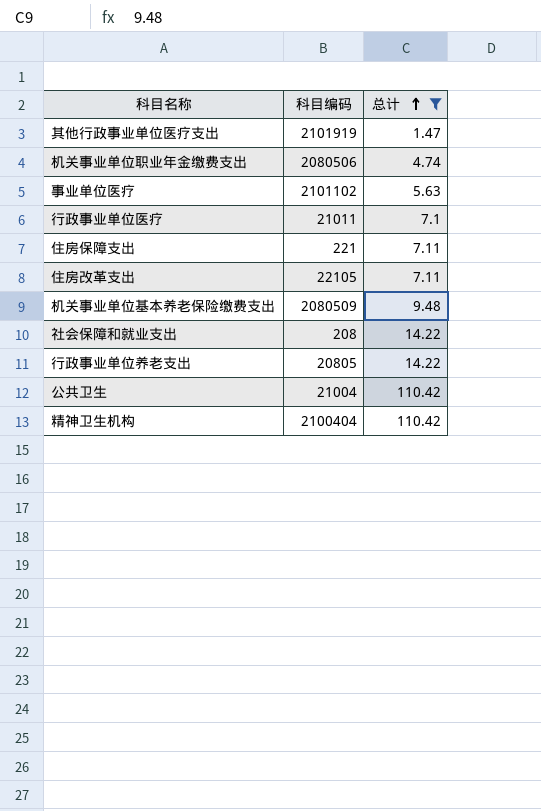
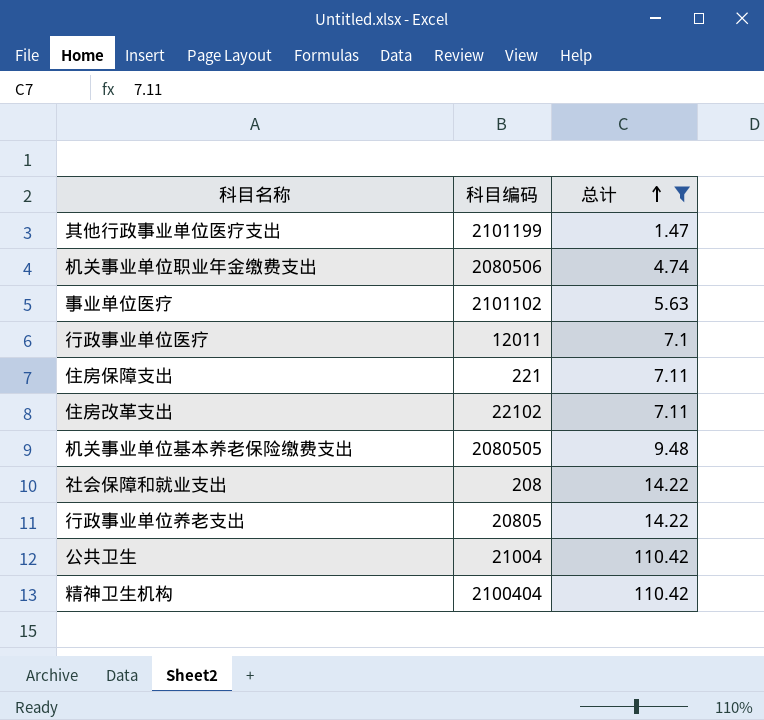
其他行政事业单位医疗支出 | 科目编码: 2101919 -> 2101199
行政事业单位医疗 | 科目编码: 21011 -> 12011
住房改革支出 | 科目编码: 22105 -> 22102
机关事业单位基本养老保险缴费支出 | 科目编码: 2080509 -> 2080505

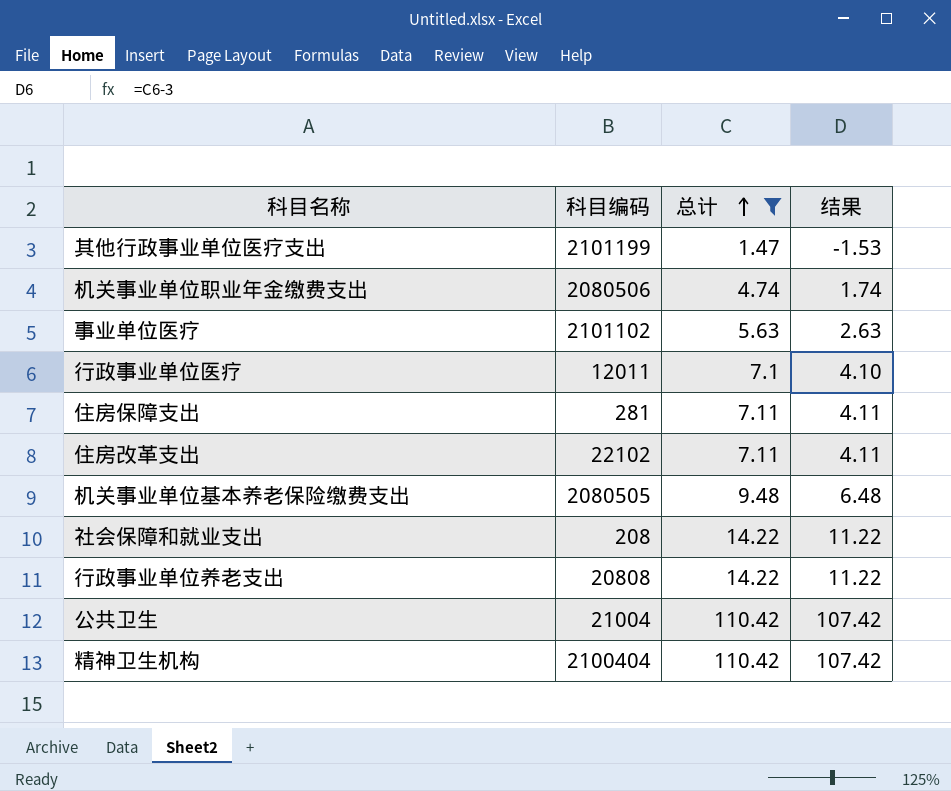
column 结果 | formula: none -> [总计] - 3
住房保障支出 | 科目编码: 221 -> 281
行政事业单位养老支出 | 科目编码: 20805 -> 20808

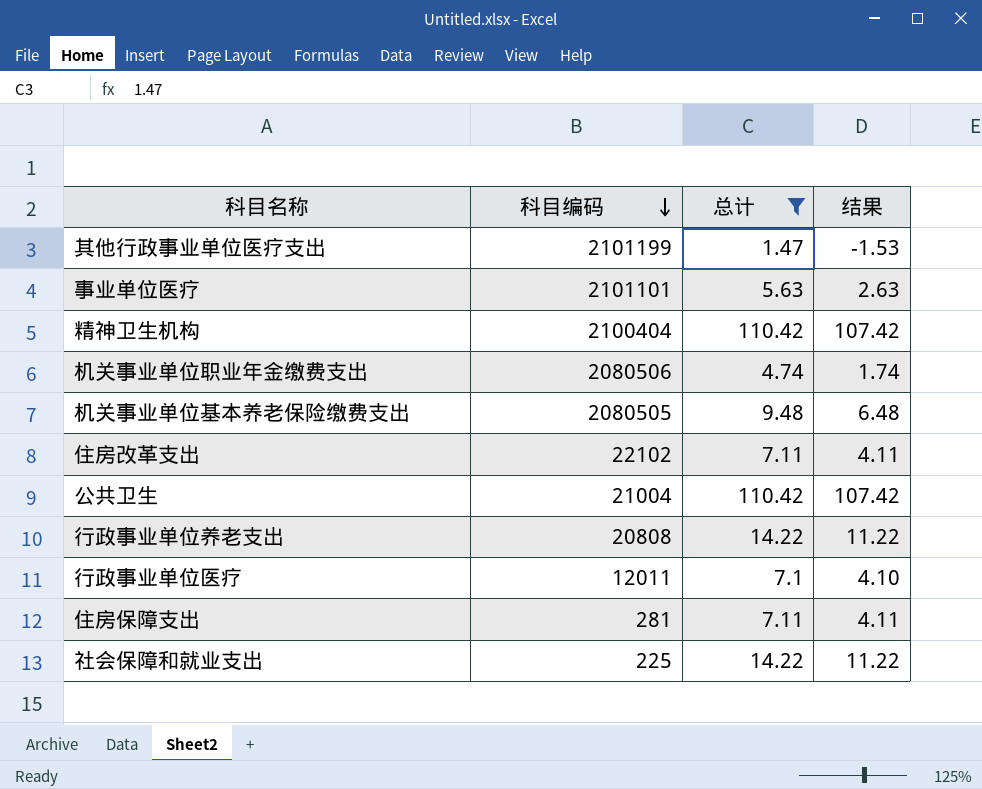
row order: 总计 ascending -> 科目编码 descending
事业单位医疗 | 科目编码: 2101102 -> 2101101
社会保障和就业支出 | 科目编码: 208 -> 225

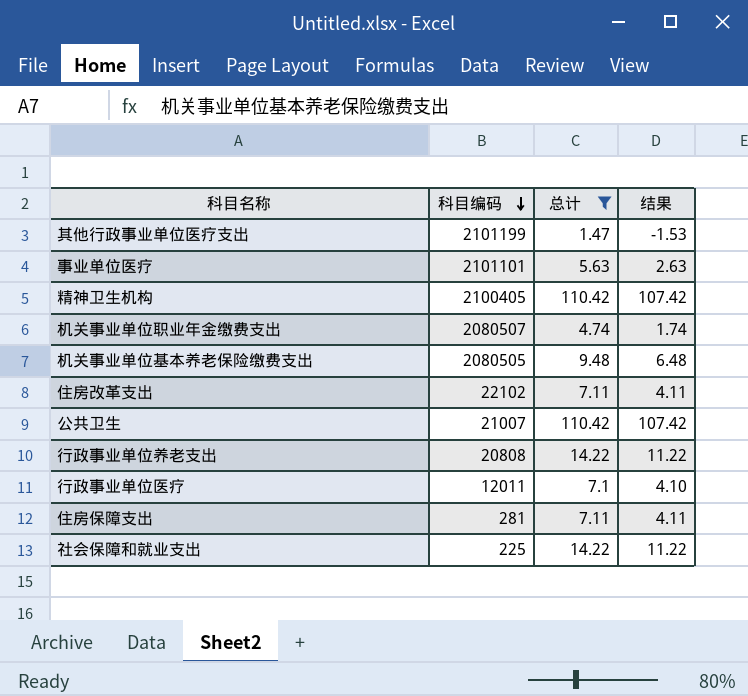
精神卫生机构 | 科目编码: 2100404 -> 2100405
机关事业单位职业年金缴费支出 | 科目编码: 2080506 -> 2080507
公共卫生 | 科目编码: 21004 -> 21007

